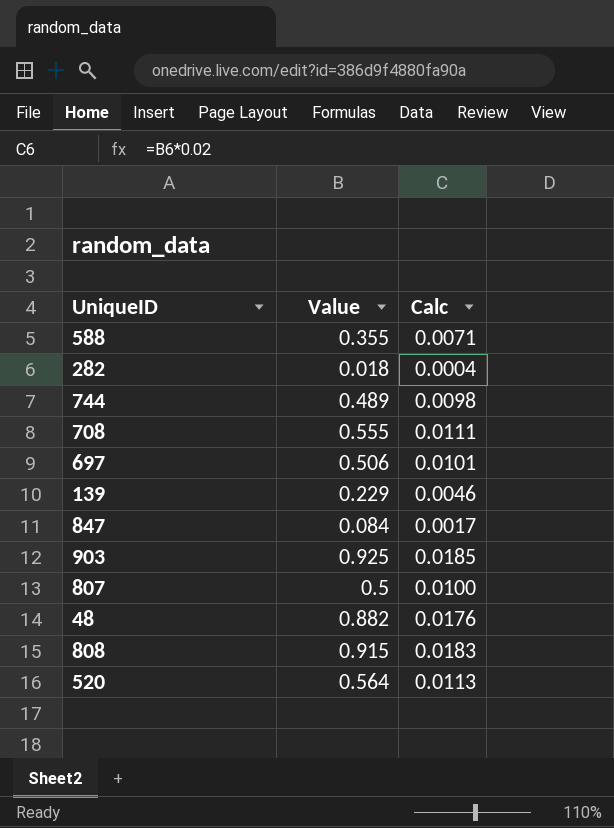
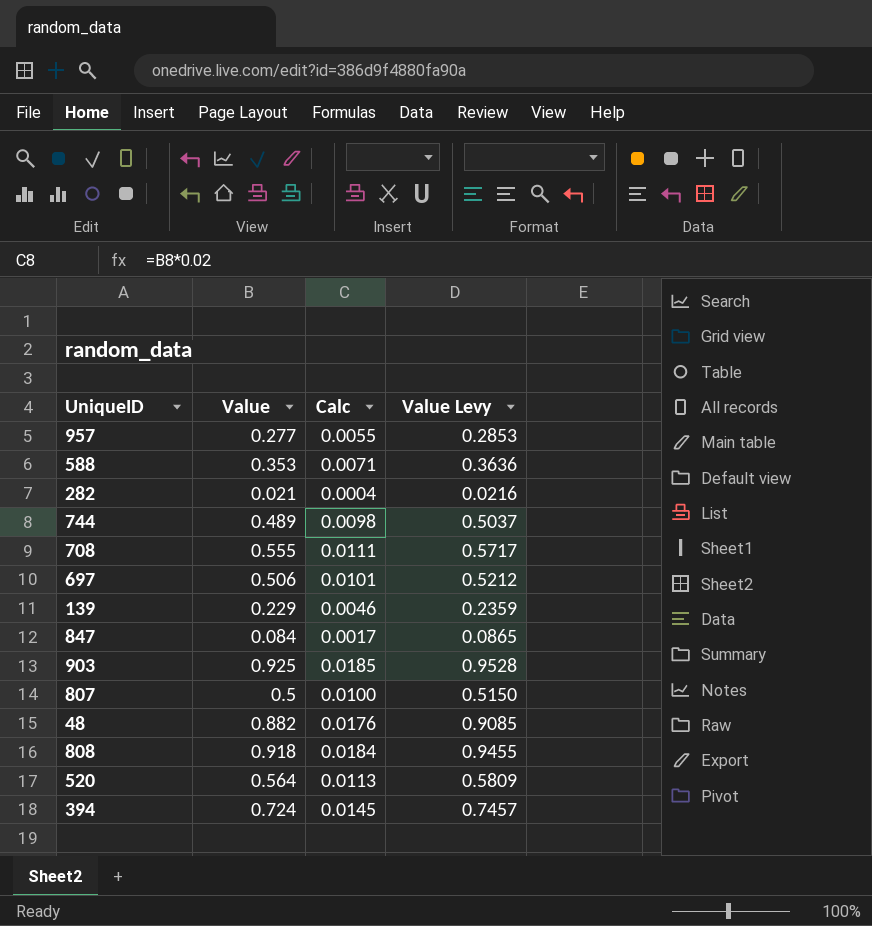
column Value Levy | formula: none -> [Value] * 1.03
row 957: none -> 0.277 | 0.0055 | 0.2853
588 | Value: 0.355 -> 0.353
282 | Value: 0.018 -> 0.021
808 | Value: 0.915 -> 0.918
808 | Calc: 0.0183 -> 0.0184
row 394: none -> 0.724 | 0.0145 | 0.7457

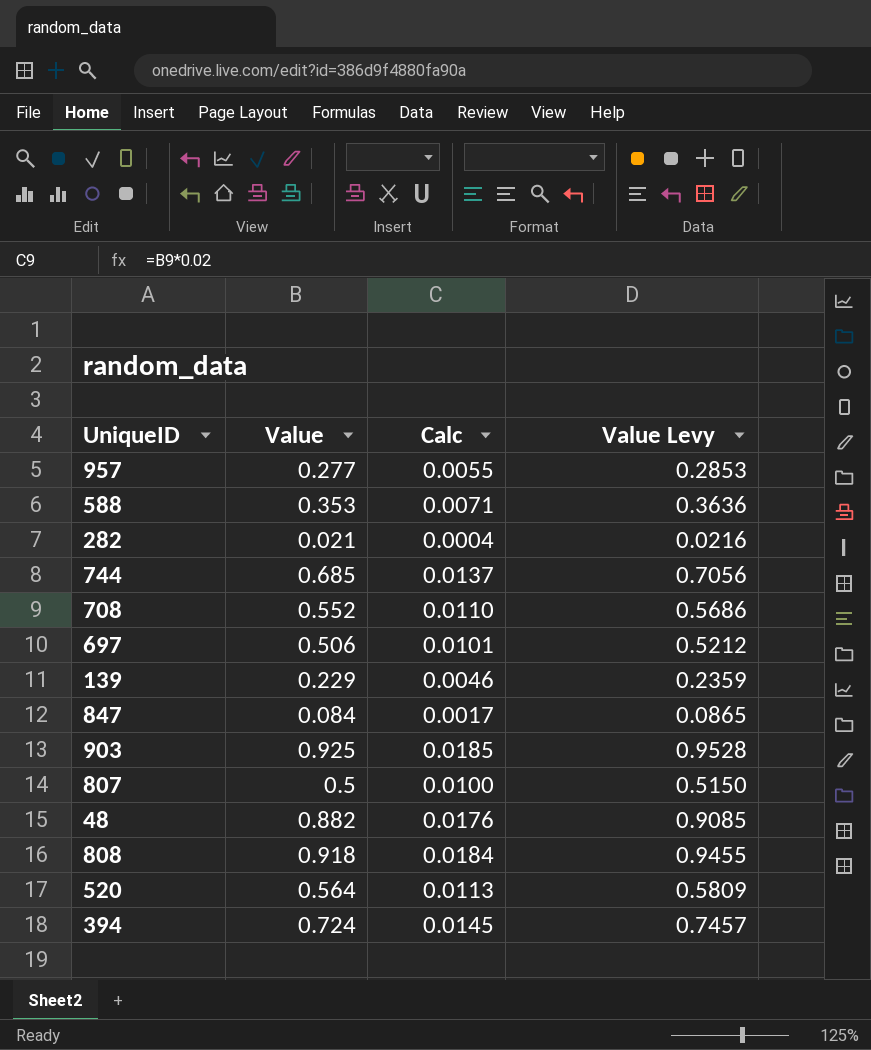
744 | Value: 0.489 -> 0.685
744 | Calc: 0.0098 -> 0.0137
744 | Value Levy: 0.5037 -> 0.7056
708 | Value: 0.555 -> 0.552
708 | Calc: 0.0111 -> 0.0110
708 | Value Levy: 0.5717 -> 0.5686

